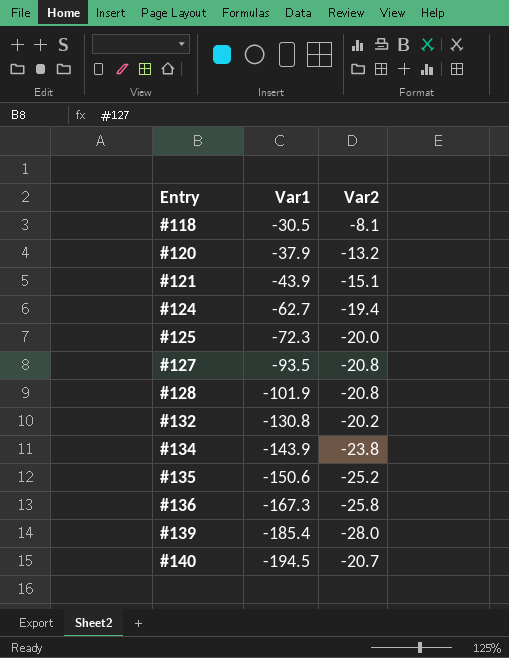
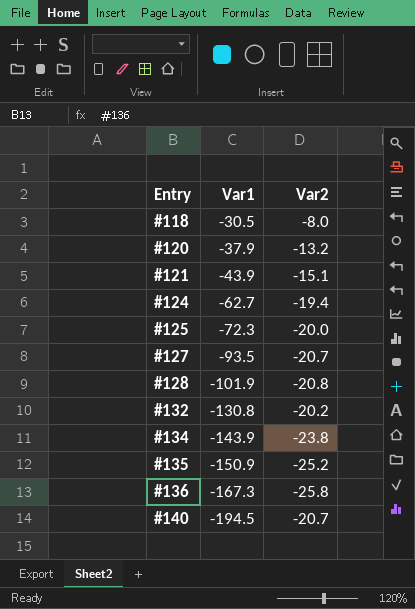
row #139: -185.4 | -28.0 -> none
#118 | Var2: -8.1 -> -8.0
#127 | Var2: -20.8 -> -20.7
#135 | Var1: -150.6 -> -150.9

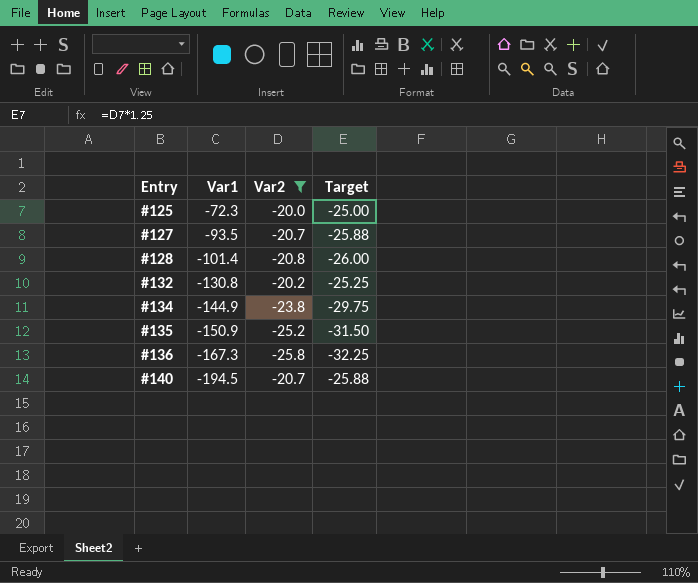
filter: none -> Var2 <= -20.0
column Target | formula: none -> [Var2] * 1.25
#128 | Var1: -101.9 -> -101.4
#134 | Var1: -143.9 -> -144.9

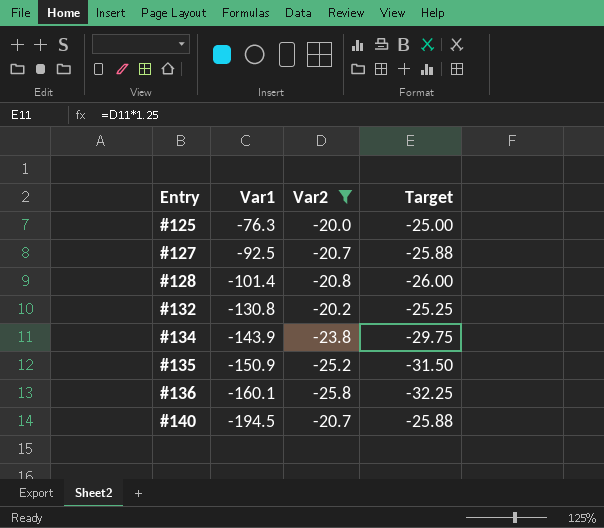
#125 | Var1: -72.3 -> -76.3
#127 | Var1: -93.5 -> -92.5
#134 | Var1: -144.9 -> -143.9
#136 | Var1: -167.3 -> -160.1

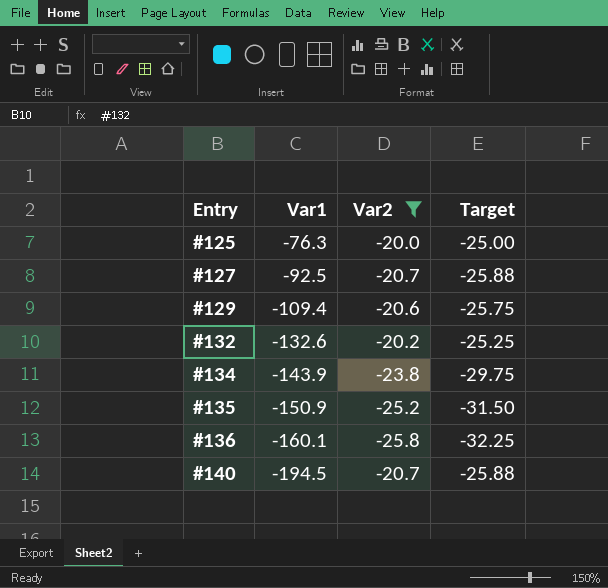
row #128: -101.4 | -20.8 | -26.00 -> none
row #129: none -> -109.4 | -20.6 | -25.75
#132 | Var1: -130.8 -> -132.6

